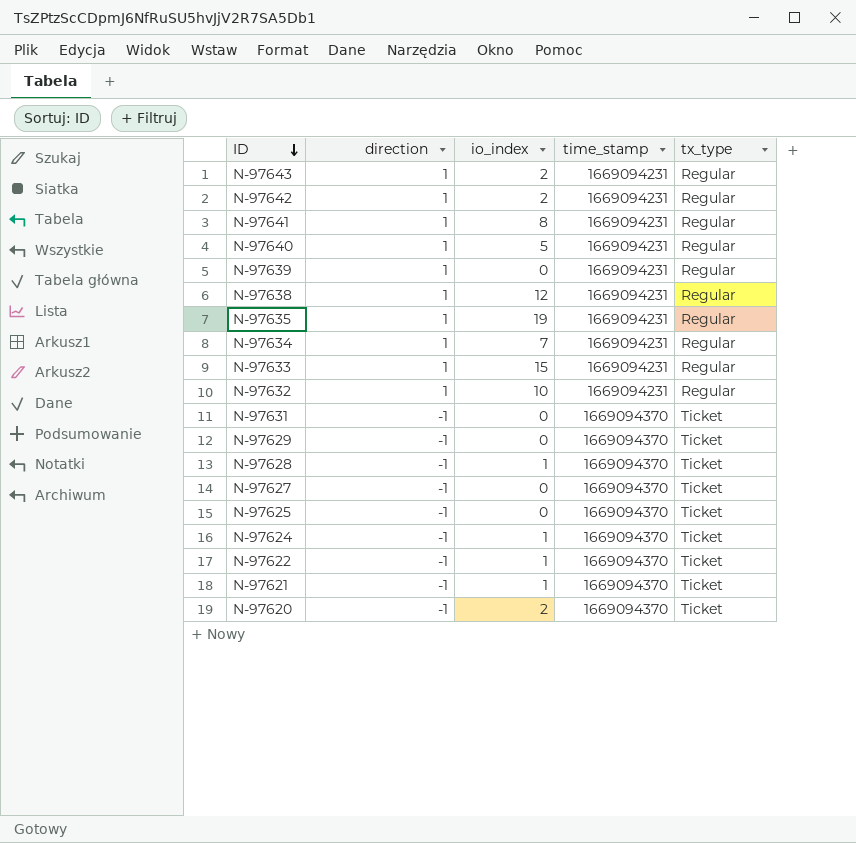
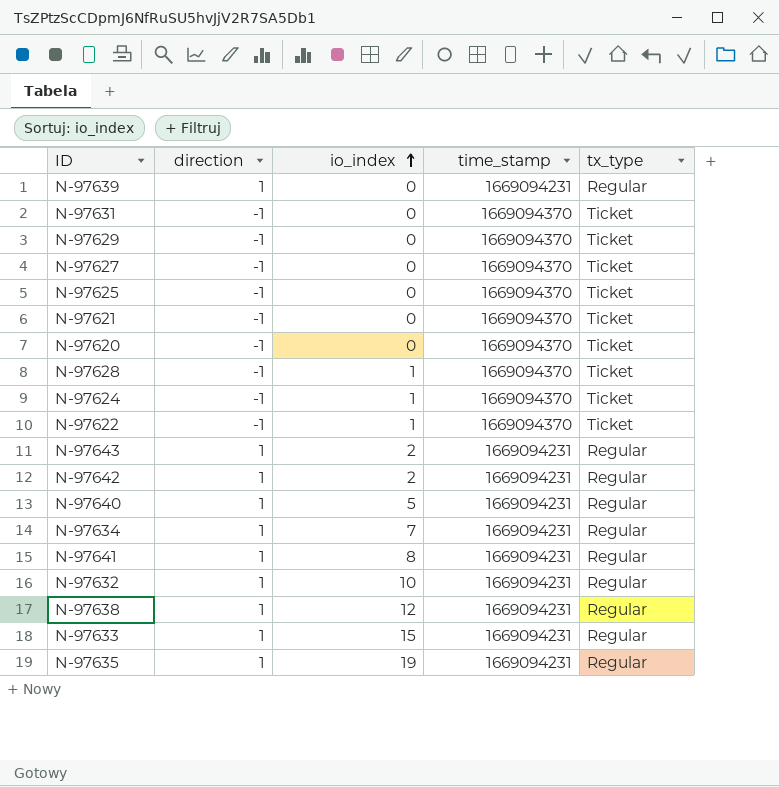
row order: ID descending -> io_index ascending
N-97621 | io_index: 1 -> 0
N-97620 | io_index: 2 -> 0

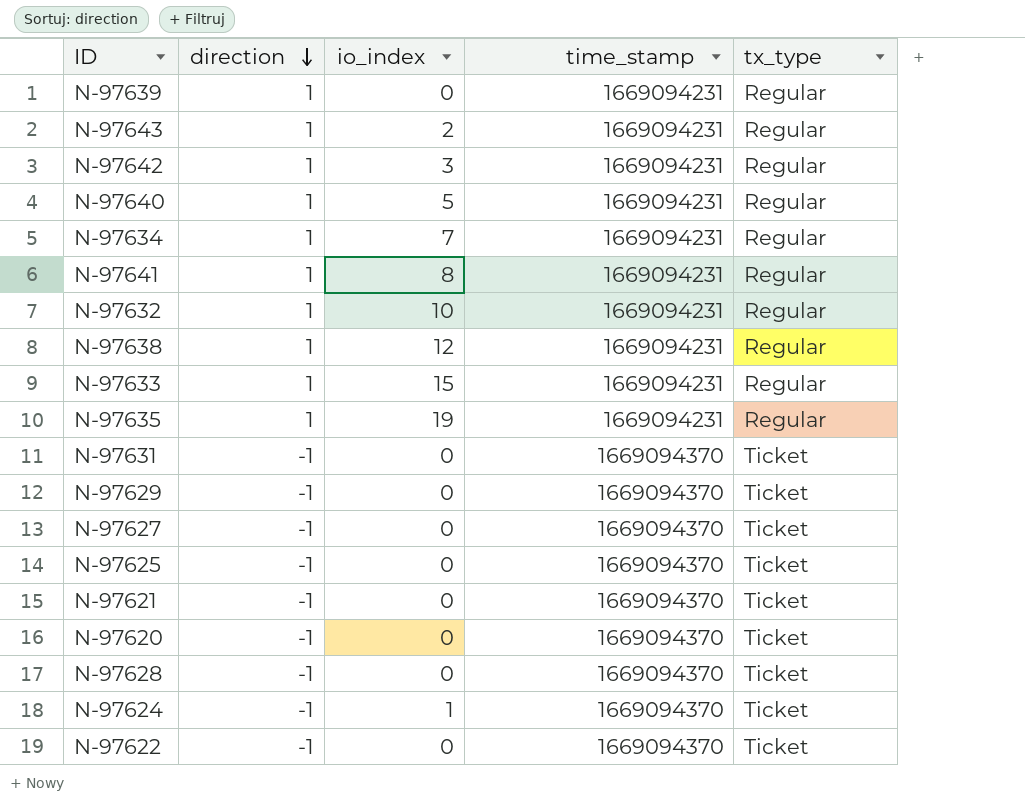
row order: io_index ascending -> direction descending
N-97642 | io_index: 2 -> 3
N-97628 | io_index: 1 -> 0
N-97622 | io_index: 1 -> 0

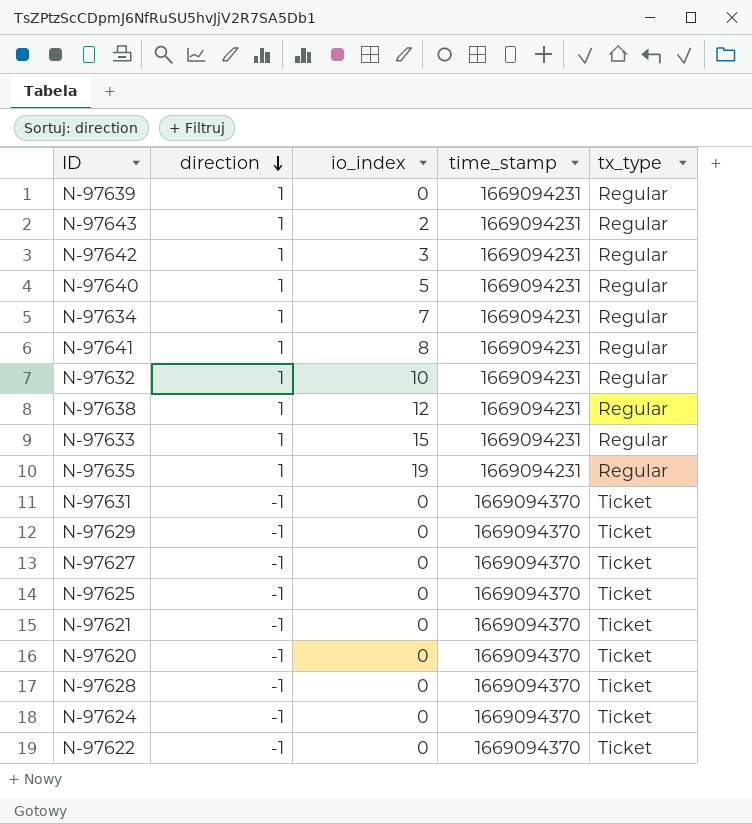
N-97624 | io_index: 1 -> 0

